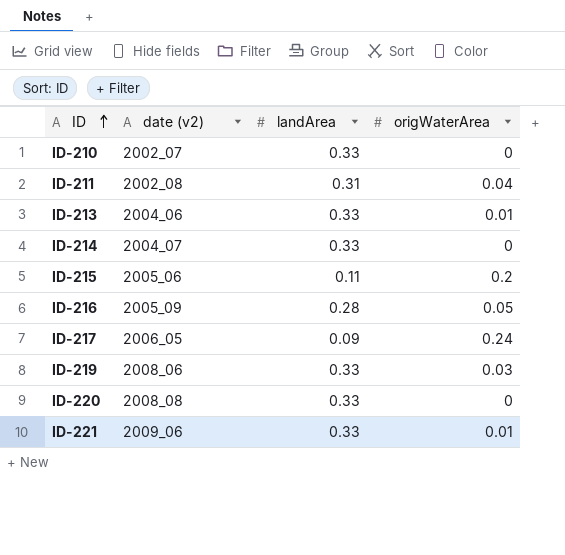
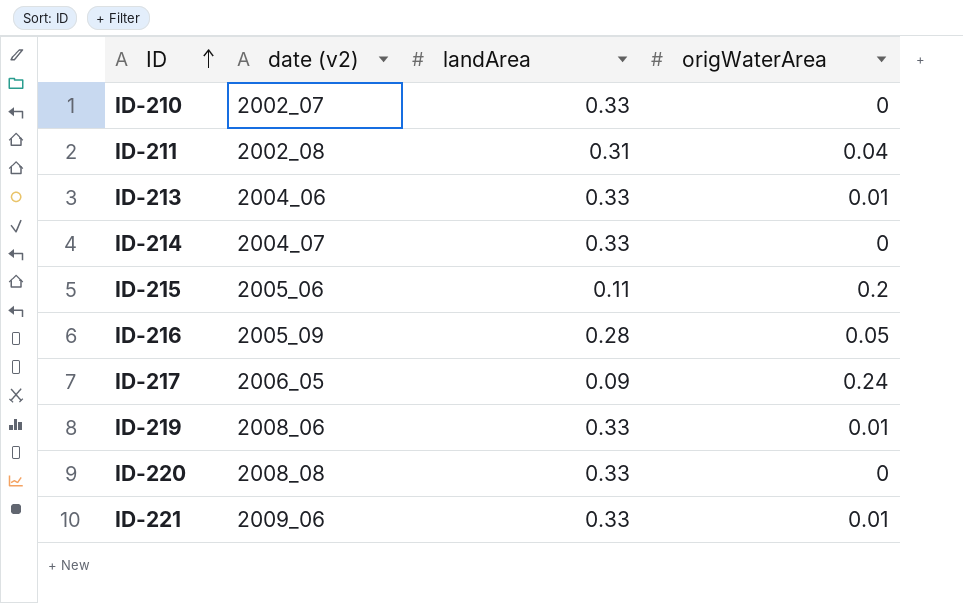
ID-219 | origWaterArea: 0.03 -> 0.01

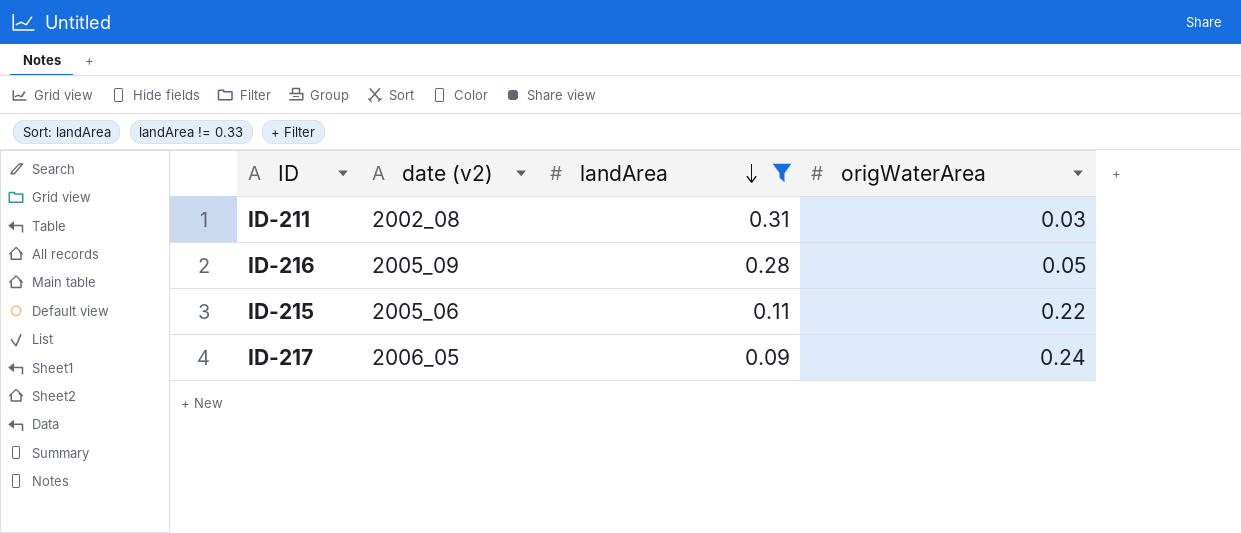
filter: none -> landArea != 0.33
row order: ID ascending -> landArea descending
ID-211 | origWaterArea: 0.04 -> 0.03
ID-215 | origWaterArea: 0.2 -> 0.22

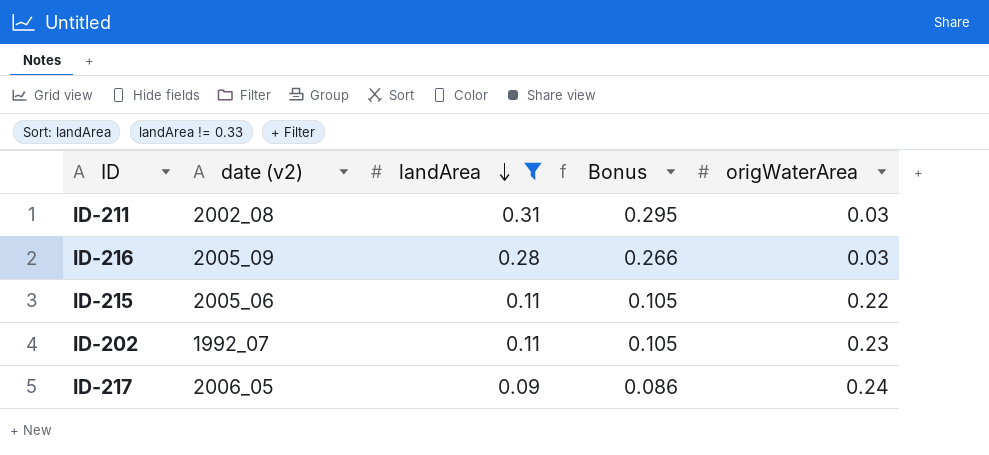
column Bonus | formula: none -> [landArea] * 0.95
ID-216 | origWaterArea: 0.05 -> 0.03
row ID-202: none -> 1992_07 | 0.11 | 0.105 | 0.23

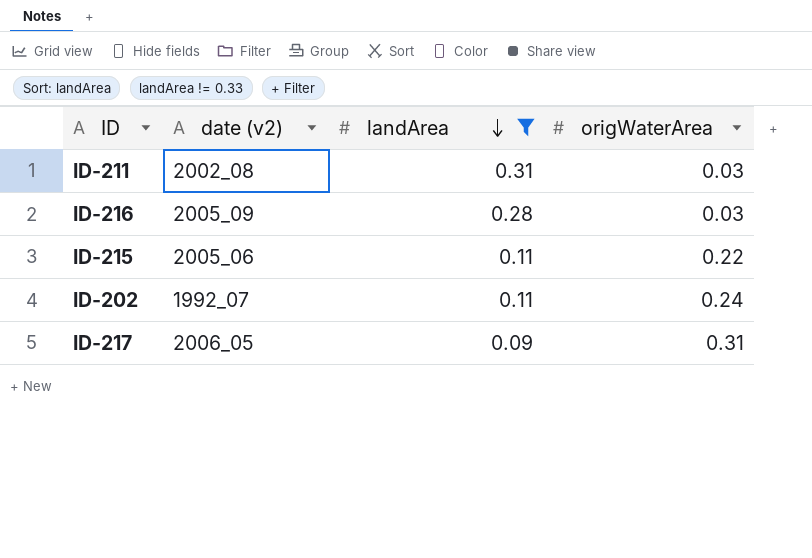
column Bonus | formula: [landArea] * 0.95 -> none
ID-202 | origWaterArea: 0.23 -> 0.24
ID-217 | origWaterArea: 0.24 -> 0.31

